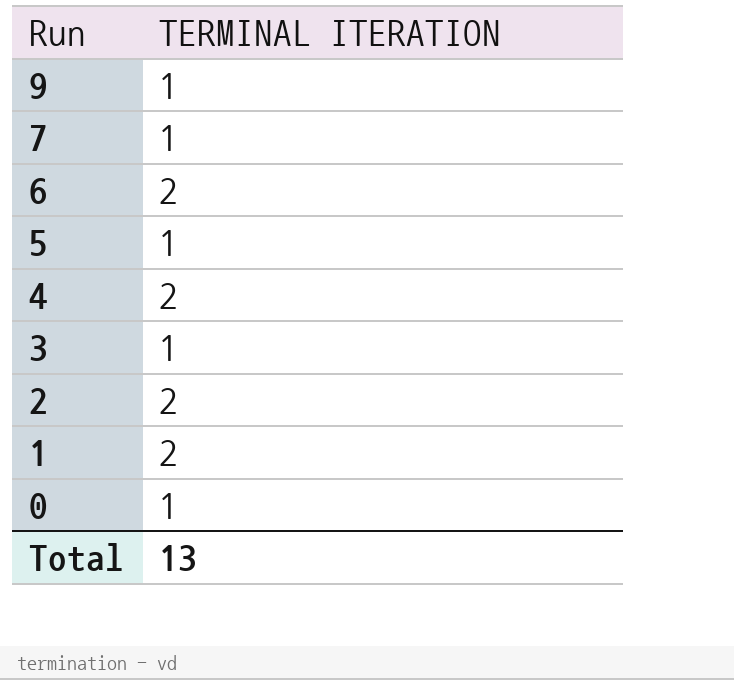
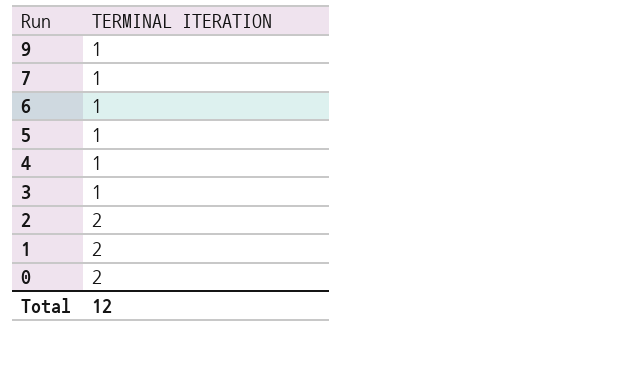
6 | TERMINAL ITERATION: 2 -> 1
4 | TERMINAL ITERATION: 2 -> 1
0 | TERMINAL ITERATION: 1 -> 2
Total | TERMINAL ITERATION: 13 -> 12

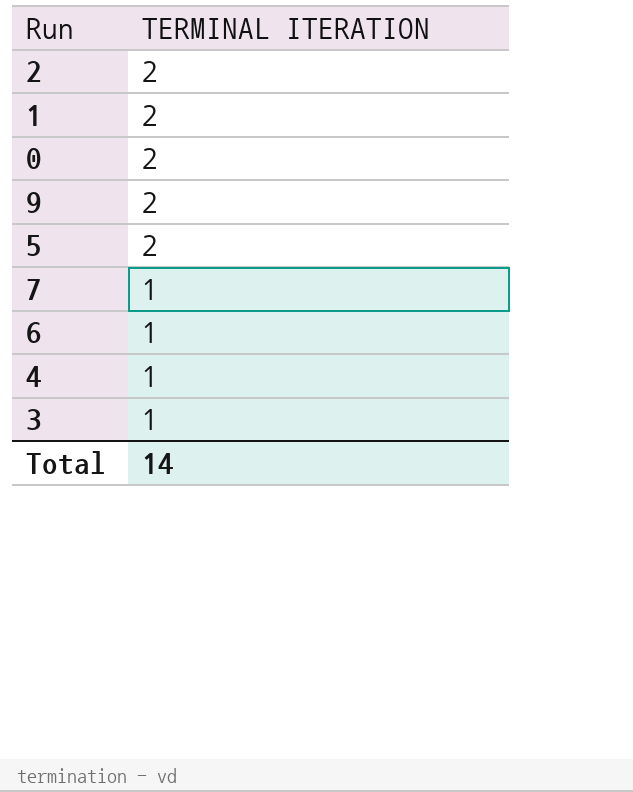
row order: Run descending -> TERMINAL ITERATION descending
9 | TERMINAL ITERATION: 1 -> 2
5 | TERMINAL ITERATION: 1 -> 2
Total | TERMINAL ITERATION: 12 -> 14

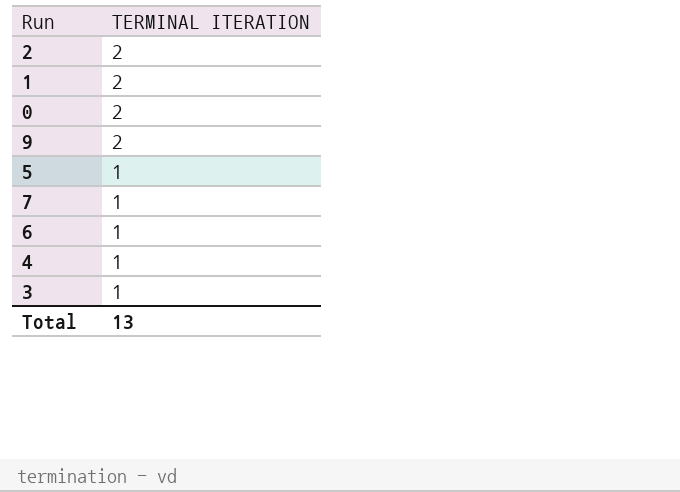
5 | TERMINAL ITERATION: 2 -> 1
Total | TERMINAL ITERATION: 14 -> 13

